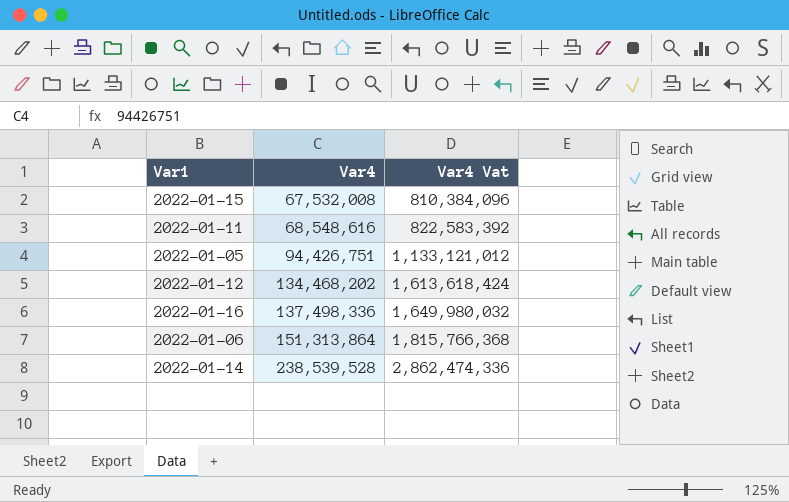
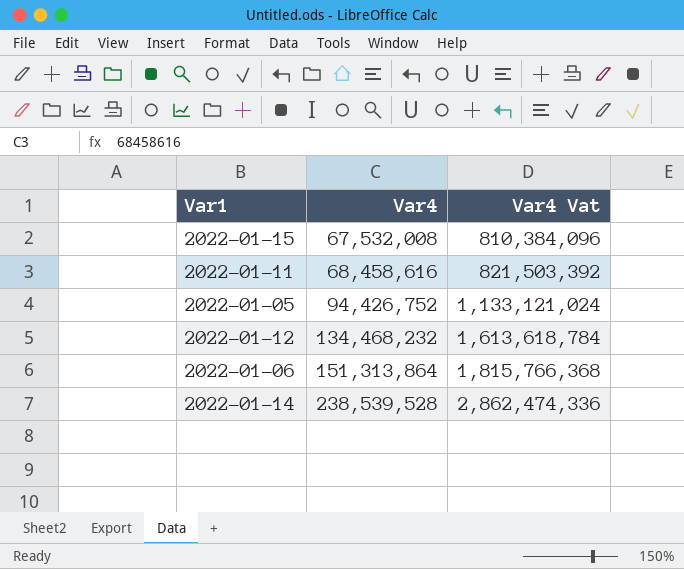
row 2022-01-16: 137,498,336 | 1,649,980,032 -> none
2022-01-11 | Var4: 68,548,616 -> 68,458,616
2022-01-11 | Var4 Vat: 822,583,392 -> 821,503,392
2022-01-05 | Var4: 94,426,751 -> 94,426,752
2022-01-05 | Var4 Vat: 1,133,121,012 -> 1,133,121,024
2022-01-12 | Var4: 134,468,202 -> 134,468,232
2022-01-12 | Var4 Vat: 1,613,618,424 -> 1,613,618,784

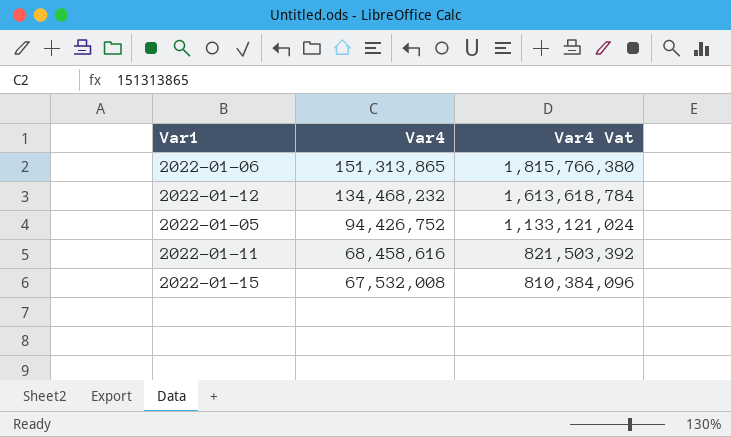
row order: Var4 ascending -> Var4 descending
row 2022-01-14: 238,539,528 | 2,862,474,336 -> none
2022-01-06 | Var4: 151,313,864 -> 151,313,865
2022-01-06 | Var4 Vat: 1,815,766,368 -> 1,815,766,380

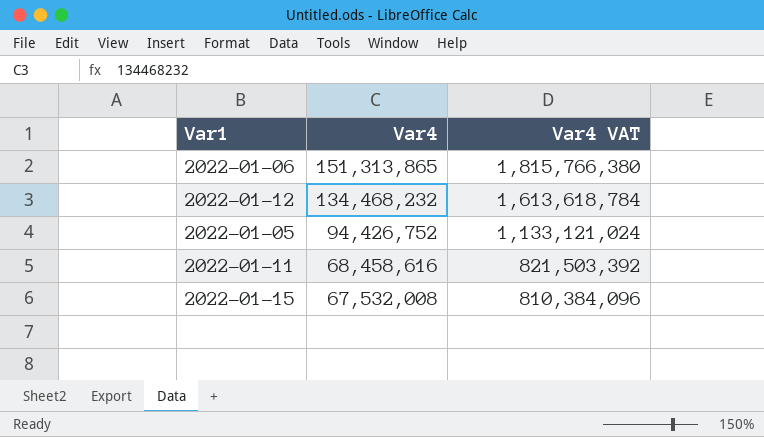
column name: Var4 Vat -> Var4 VAT

